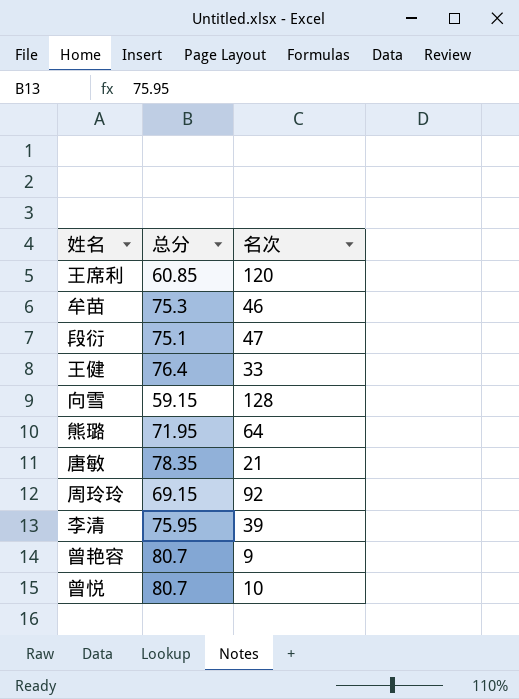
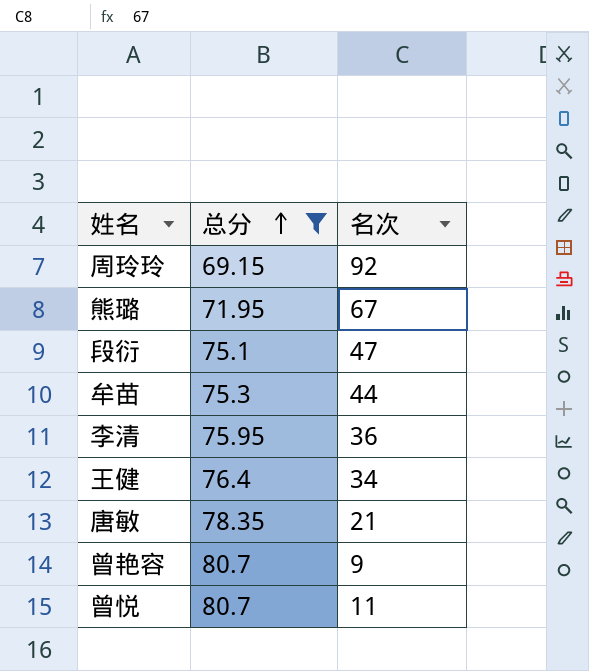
filter: none -> 总分 >= 69.15
row order: none -> 总分 ascending
熊璐 | 名次: 64 -> 67
牟苗 | 名次: 46 -> 44
李清 | 名次: 39 -> 36
王健 | 名次: 33 -> 34
曾悦 | 名次: 10 -> 11

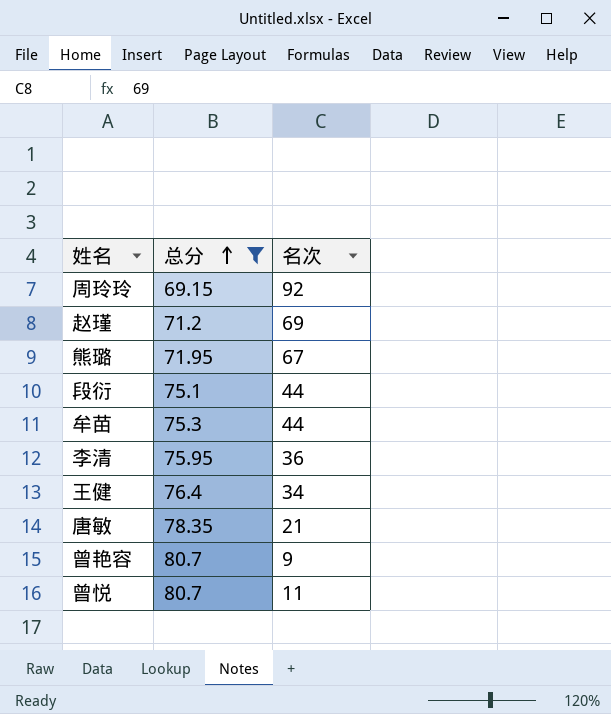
row 赵瑾: none -> 71.2 | 69
段衍 | 名次: 47 -> 44

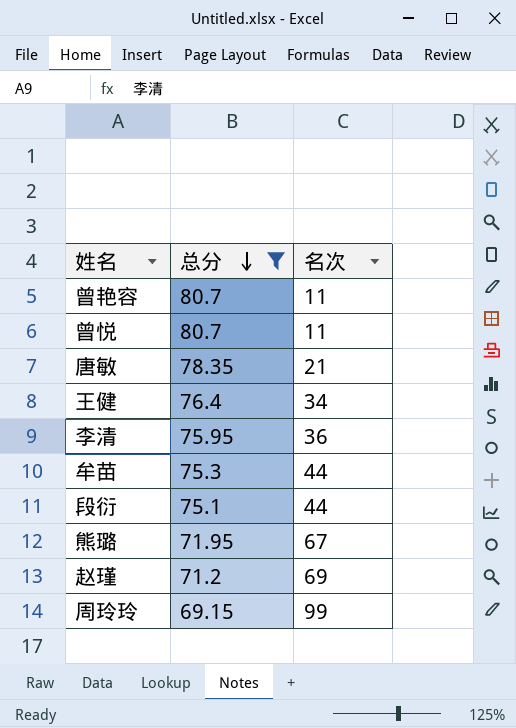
row order: 总分 ascending -> 总分 descending
曾艳容 | 名次: 9 -> 11
周玲玲 | 名次: 92 -> 99

